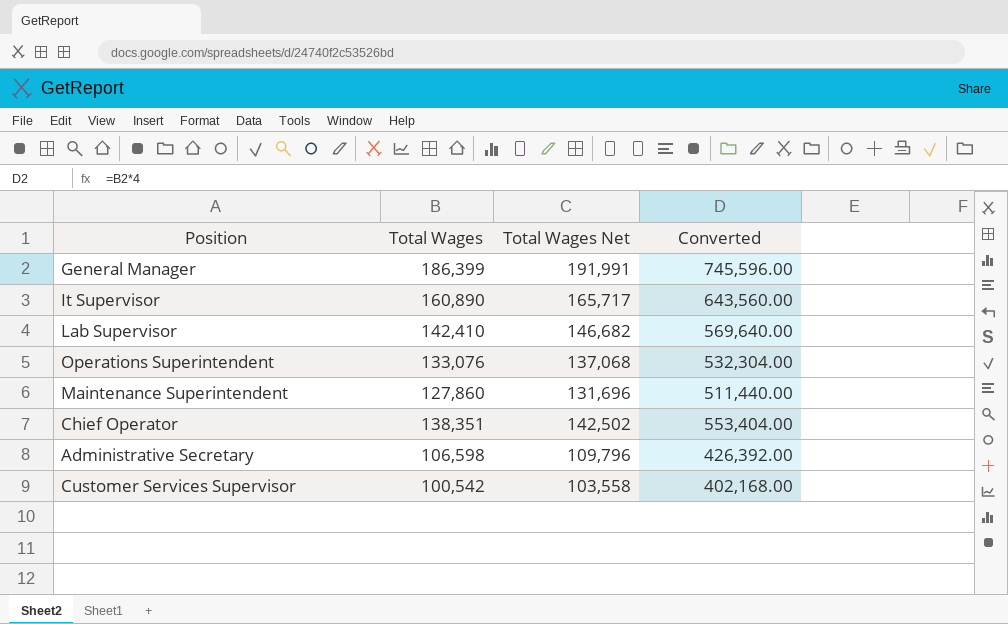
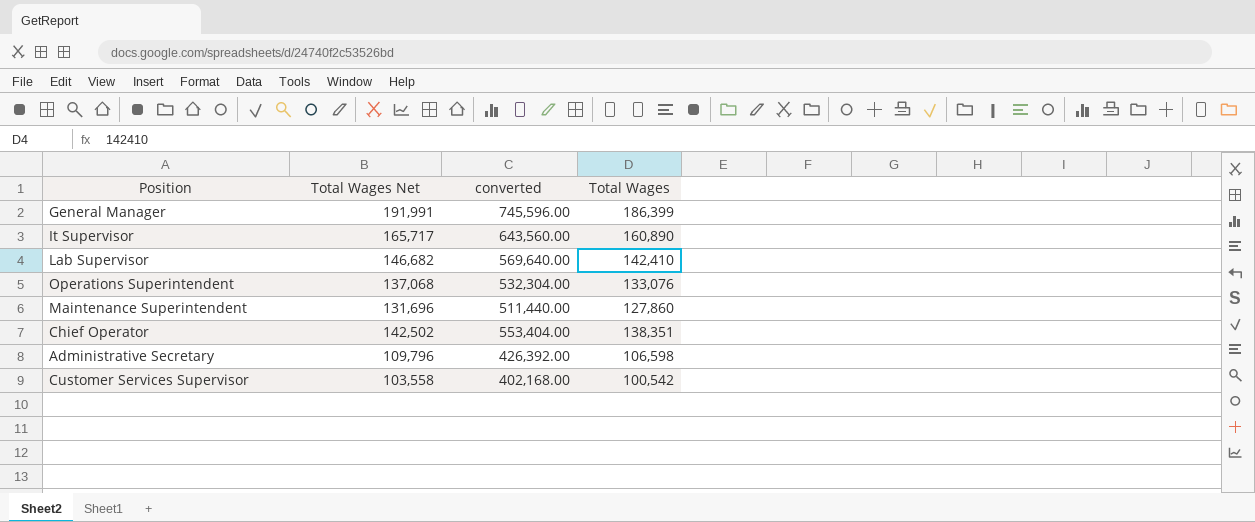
column name: Converted -> converted
column Total Wages | position: 2 -> 4

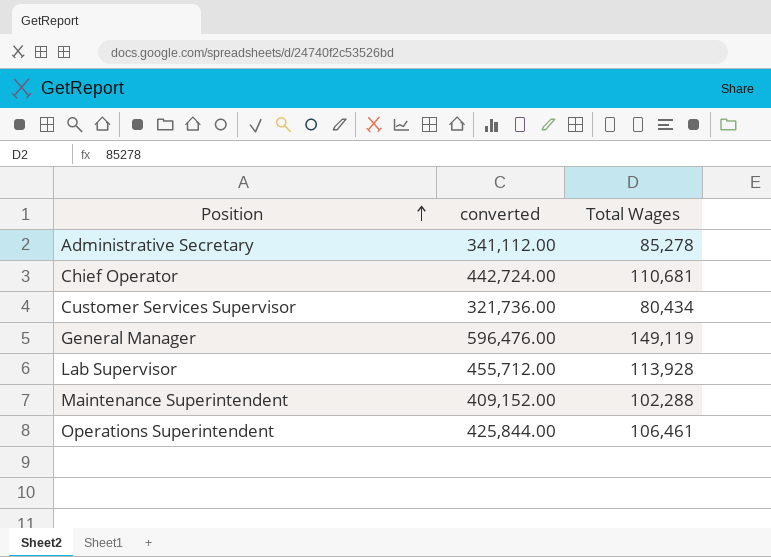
row order: none -> Position ascending
column Total Wages Net | formula: [Total Wages] * 1.03 -> none
row It Supervisor: 165,717 | 643,560.00 | 160,890 -> none
Administrative Secretary | converted: 426,392.00 -> 341,112.00
Administrative Secretary | Total Wages: 106,598 -> 85,278
Chief Operator | converted: 553,404.00 -> 442,724.00
Chief Operator | Total Wages: 138,351 -> 110,681
Customer Services Supervisor | converted: 402,168.00 -> 321,736.00
Customer Services Supervisor | Total Wages: 100,542 -> 80,434
General Manager | converted: 745,596.00 -> 596,476.00
General Manager | Total Wages: 186,399 -> 149,119
Lab Supervisor | converted: 569,640.00 -> 455,712.00
Lab Supervisor | Total Wages: 142,410 -> 113,928
Maintenance Superintendent | converted: 511,440.00 -> 409,152.00
Maintenance Superintendent | Total Wages: 127,860 -> 102,288
Operations Superintendent | converted: 532,304.00 -> 425,844.00
Operations Superintendent | Total Wages: 133,076 -> 106,461

